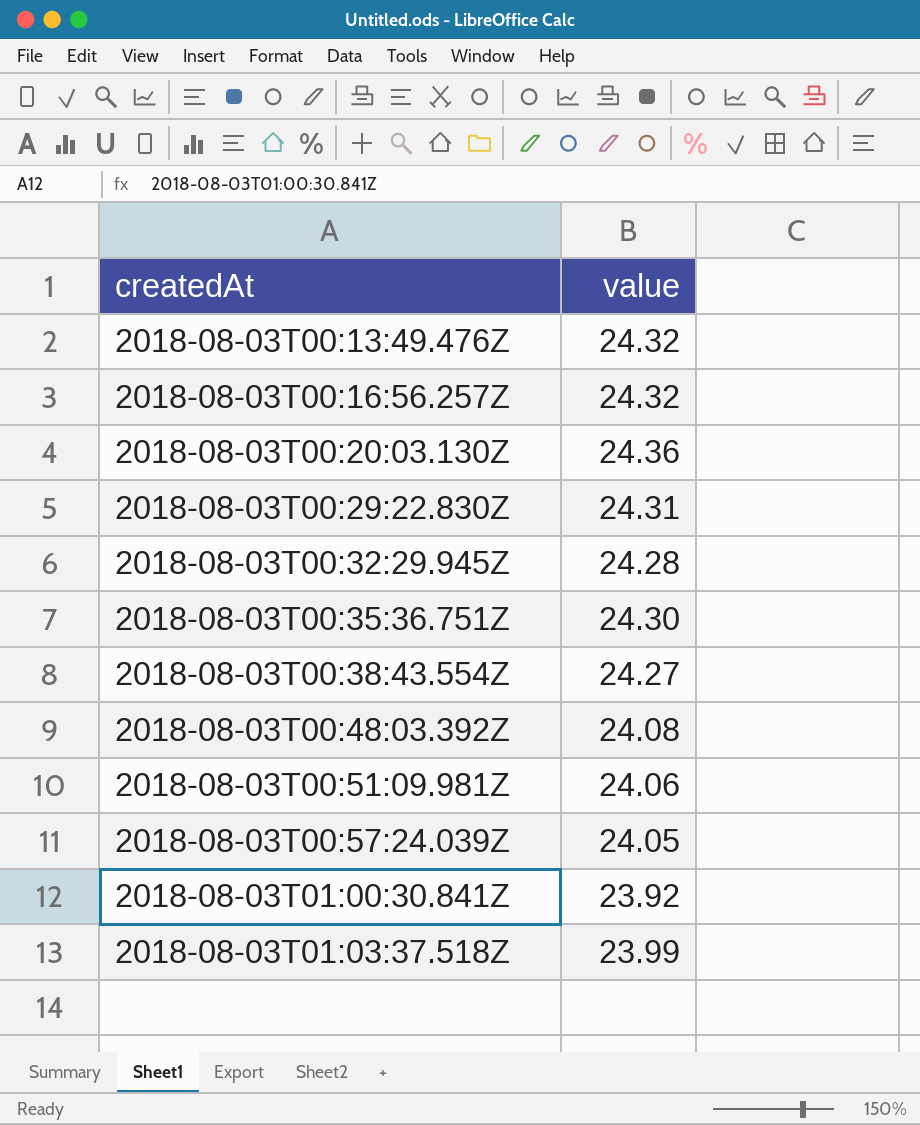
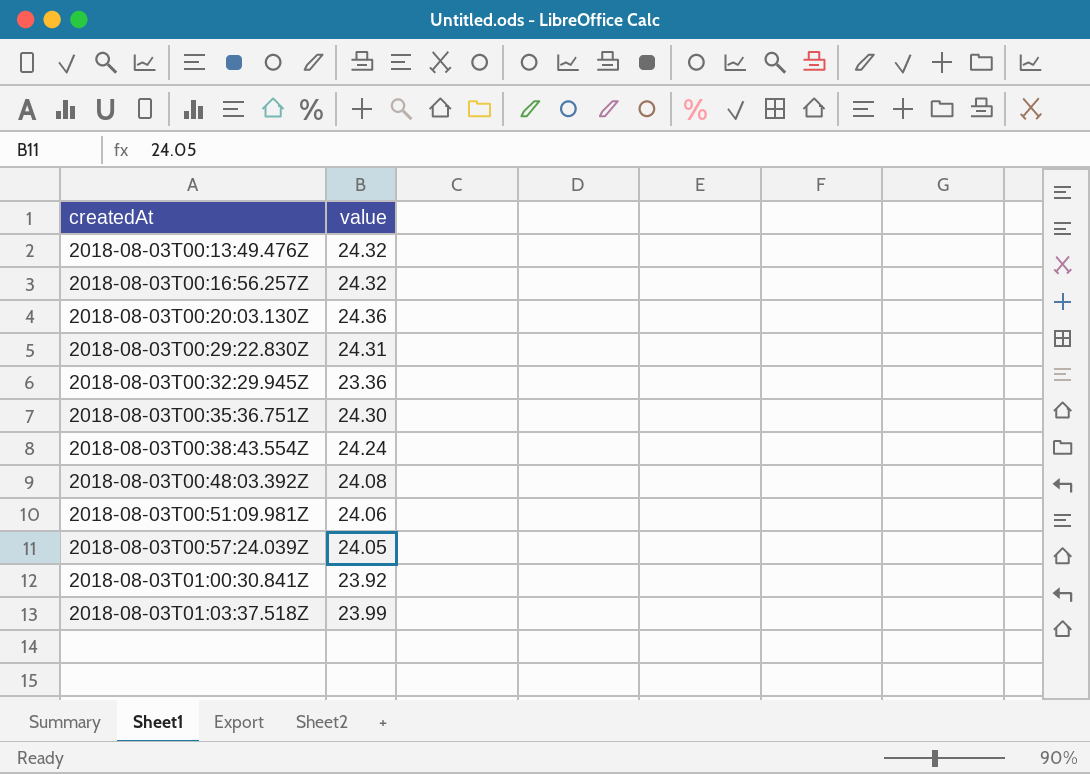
2018-08-03T00:32:29.945Z | value: 24.28 -> 23.36
2018-08-03T00:38:43.554Z | value: 24.27 -> 24.24

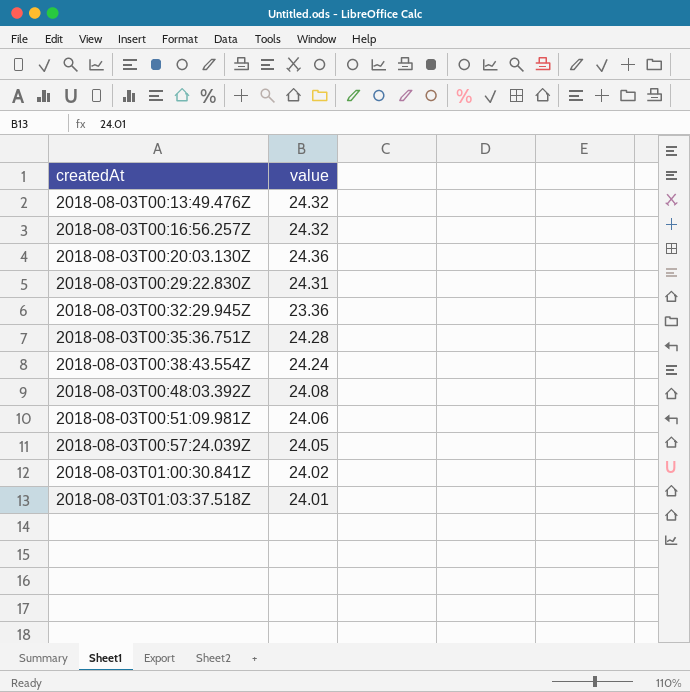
2018-08-03T00:35:36.751Z | value: 24.30 -> 24.28
2018-08-03T01:00:30.841Z | value: 23.92 -> 24.02
2018-08-03T01:03:37.518Z | value: 23.99 -> 24.01

